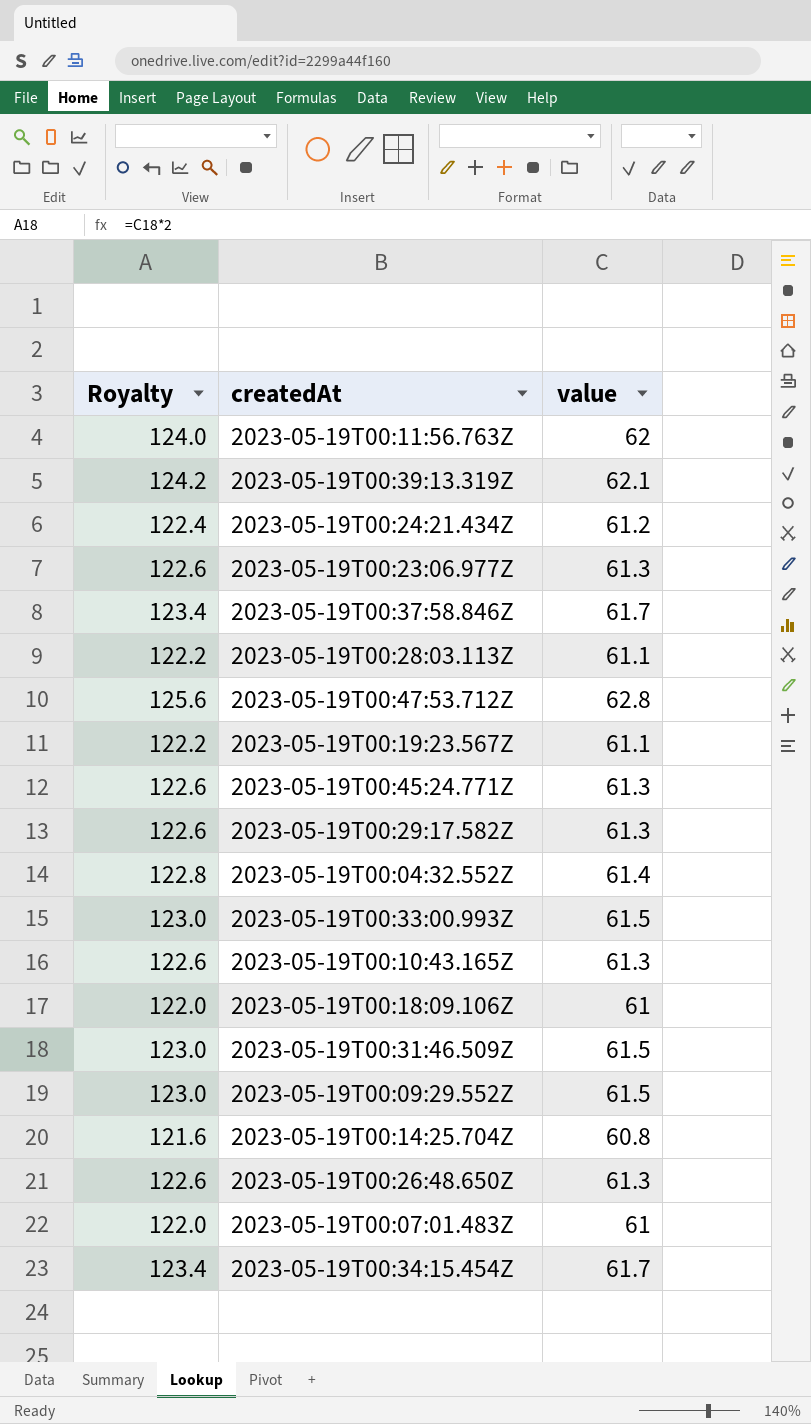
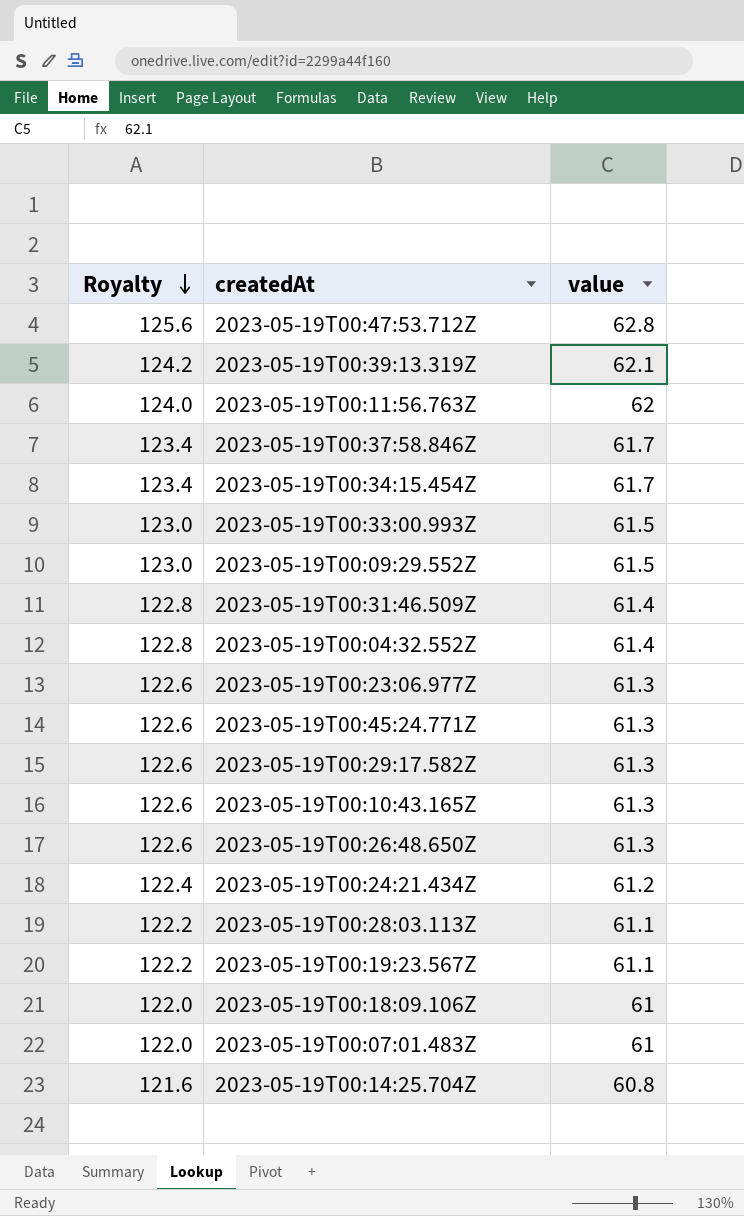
row order: none -> Royalty descending
2023-05-19T00:31:46.509Z | Royalty: 123.0 -> 122.8
2023-05-19T00:31:46.509Z | value: 61.5 -> 61.4

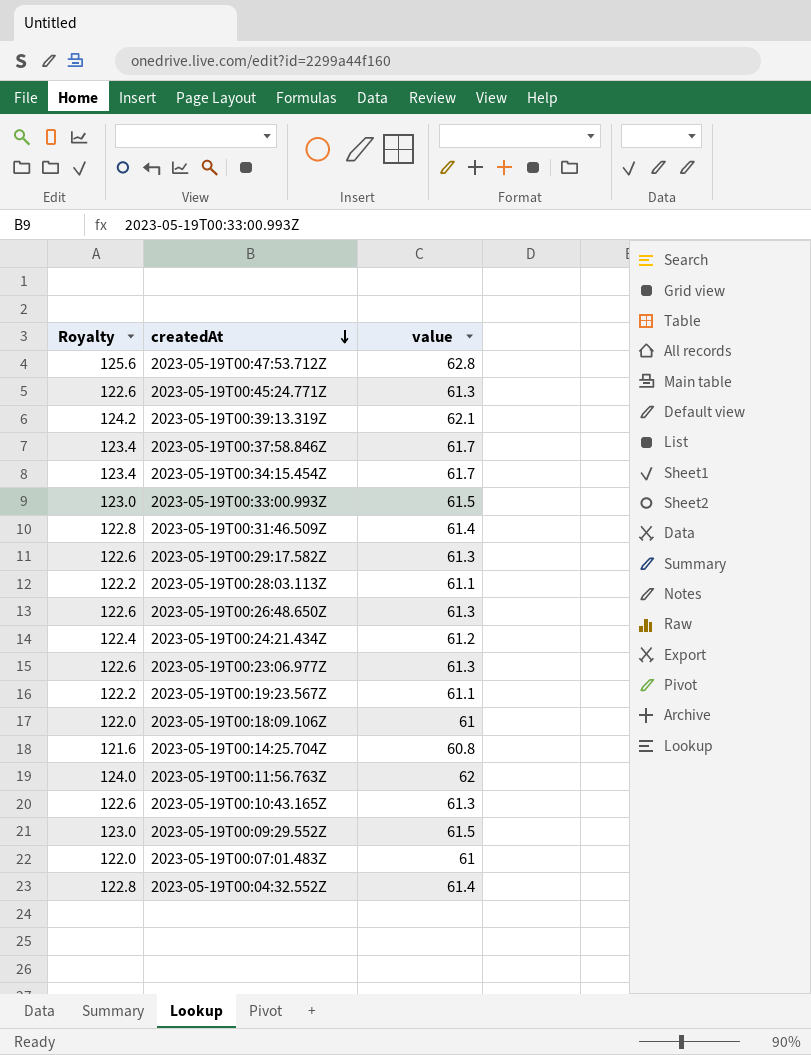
row order: Royalty descending -> createdAt descending

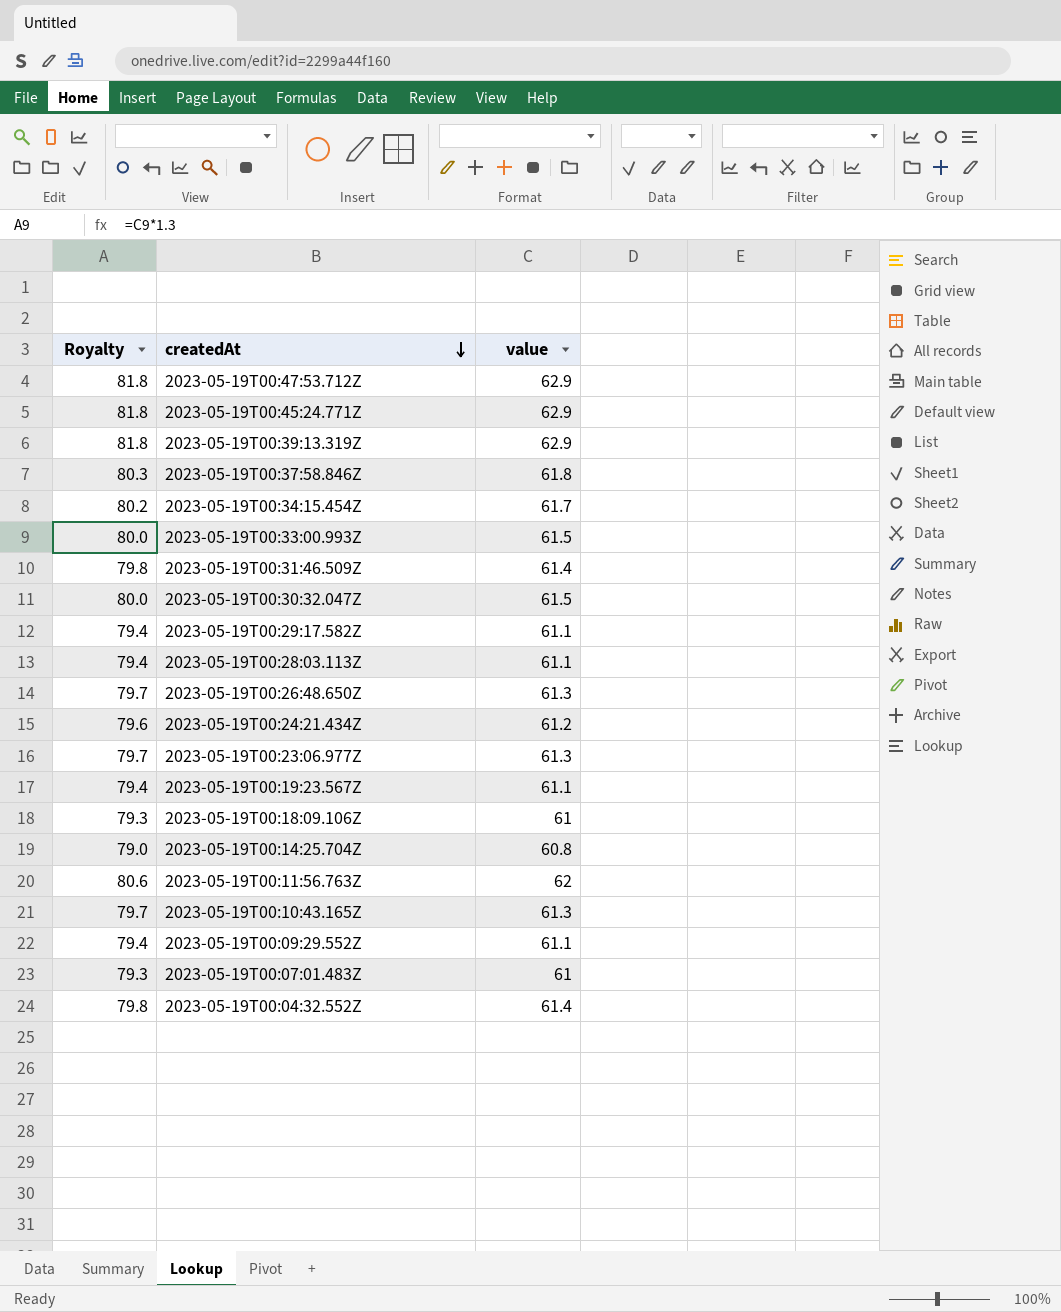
column Royalty | formula: [value] * 2 -> [value] * 1.3
2023-05-19T00:47:53.712Z | value: 62.8 -> 62.9
2023-05-19T00:45:24.771Z | value: 61.3 -> 62.9
2023-05-19T00:39:13.319Z | value: 62.1 -> 62.9
2023-05-19T00:37:58.846Z | value: 61.7 -> 61.8
row 2023-05-19T00:30:32.047Z: none -> 80.0 | 61.5
2023-05-19T00:29:17.582Z | value: 61.3 -> 61.1
2023-05-19T00:09:29.552Z | value: 61.5 -> 61.1

